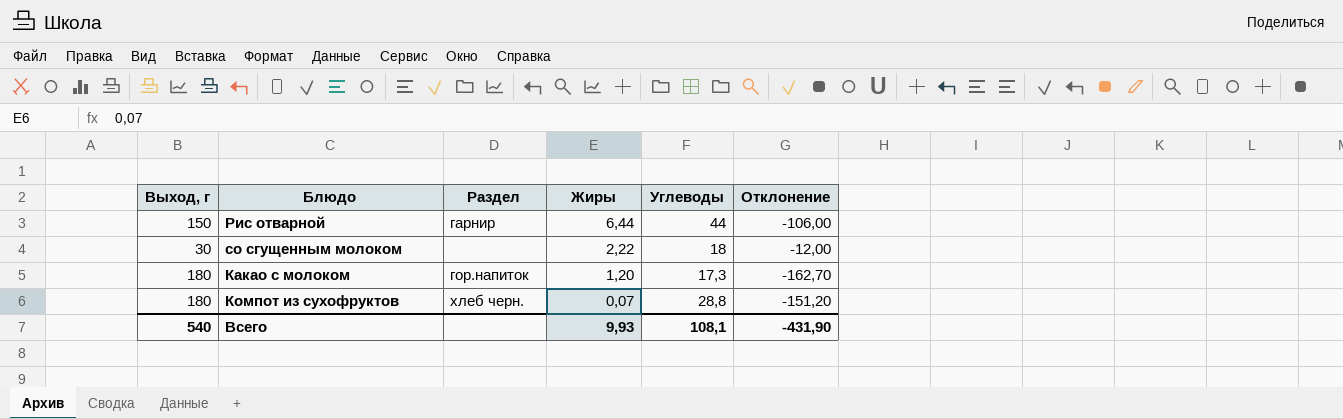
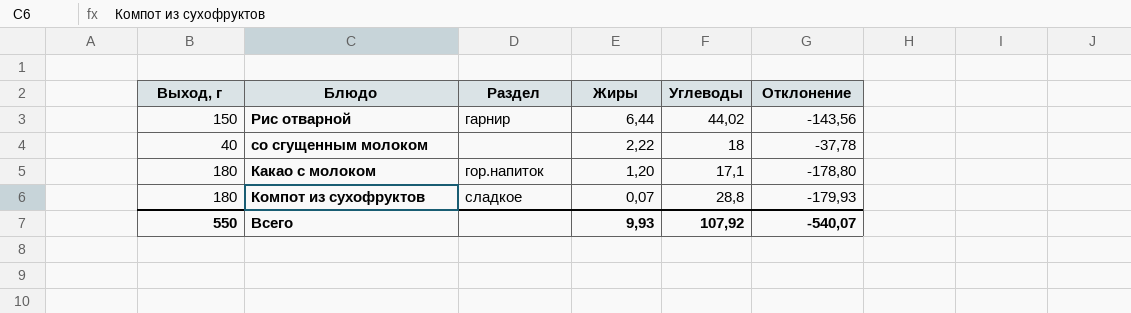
column Отклонение | formula: [Углеводы] - [Выход, г] -> [Жиры] - [Выход, г]
Рис отварной | Углеводы: 44 -> 44,02
со сгущенным молоком | Выход, г: 30 -> 40
Какао с молоком | Углеводы: 17,3 -> 17,1
Компот из сухофруктов | Раздел: хлеб черн. -> сладкое
Всего | Выход, г: 540 -> 550
Всего | Углеводы: 108,1 -> 107,92
Всего | Отклонение: -431,90 -> -540,07

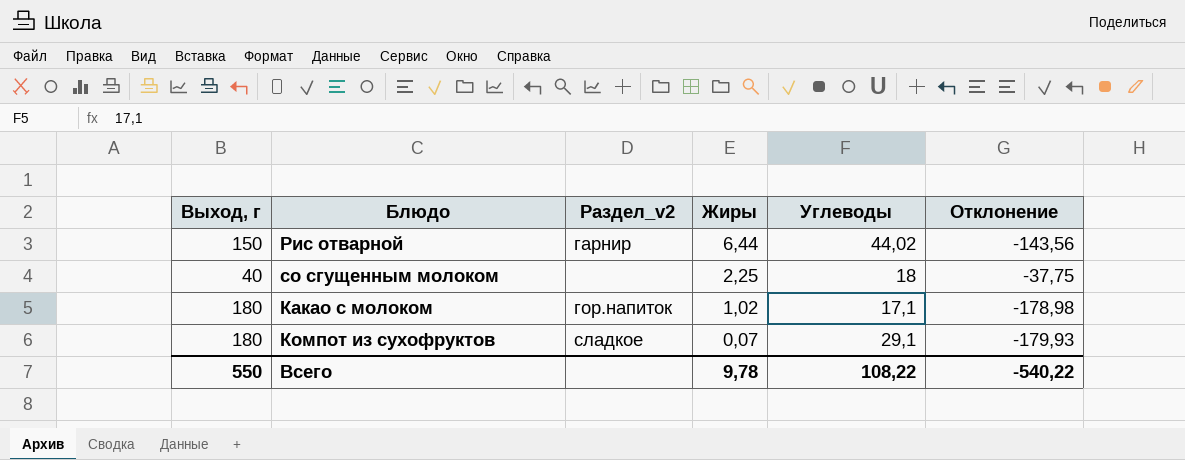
column name: Раздел -> Раздел_v2
со сгущенным молоком | Жиры: 2,22 -> 2,25
со сгущенным молоком | Отклонение: -37,78 -> -37,75
Какао с молоком | Жиры: 1,20 -> 1,02
Какао с молоком | Отклонение: -178,80 -> -178,98
Компот из сухофруктов | Углеводы: 28,8 -> 29,1
Всего | Жиры: 9,93 -> 9,78
Всего | Углеводы: 107,92 -> 108,22
Всего | Отклонение: -540,07 -> -540,22

